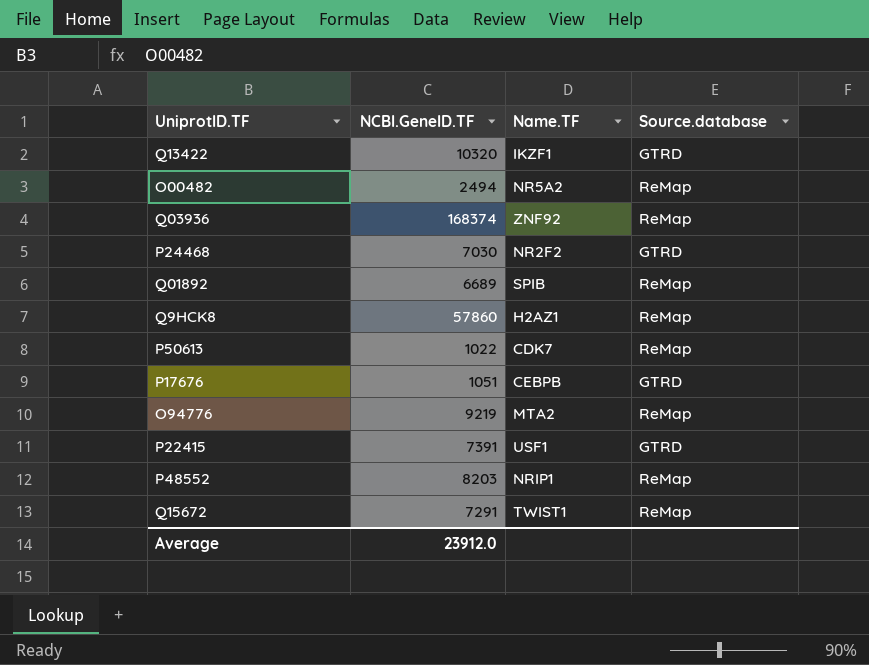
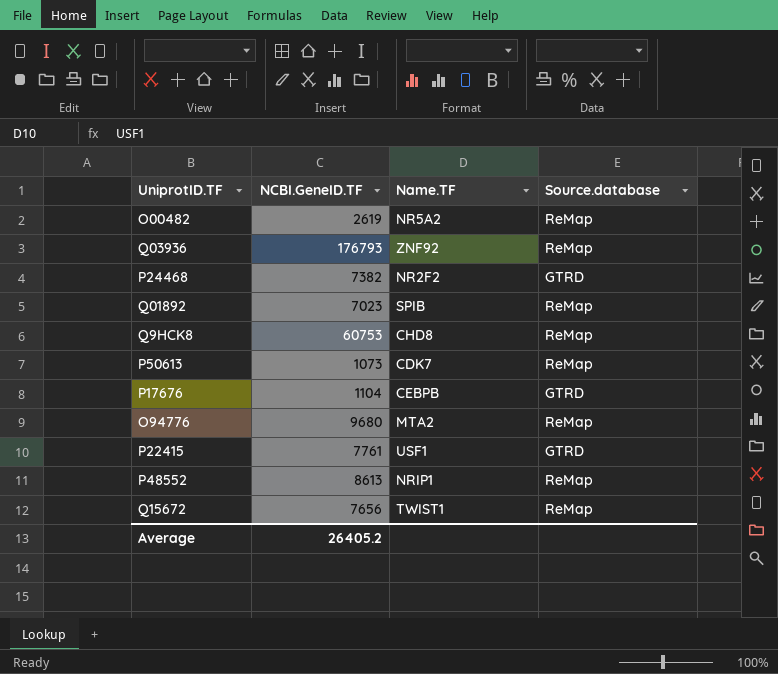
row Q13422: 10320 | IKZF1 | GTRD -> none
O00482 | NCBI.GeneID.TF: 2494 -> 2619
Q03936 | NCBI.GeneID.TF: 168374 -> 176793
P24468 | NCBI.GeneID.TF: 7030 -> 7382
Q01892 | NCBI.GeneID.TF: 6689 -> 7023
Q9HCK8 | NCBI.GeneID.TF: 57860 -> 60753
Q9HCK8 | Name.TF: H2AZ1 -> CHD8
P50613 | NCBI.GeneID.TF: 1022 -> 1073
P17676 | NCBI.GeneID.TF: 1051 -> 1104
O94776 | NCBI.GeneID.TF: 9219 -> 9680
P22415 | NCBI.GeneID.TF: 7391 -> 7761
P48552 | NCBI.GeneID.TF: 8203 -> 8613
Q15672 | NCBI.GeneID.TF: 7291 -> 7656
Average | NCBI.GeneID.TF: 23912.0 -> 26405.2

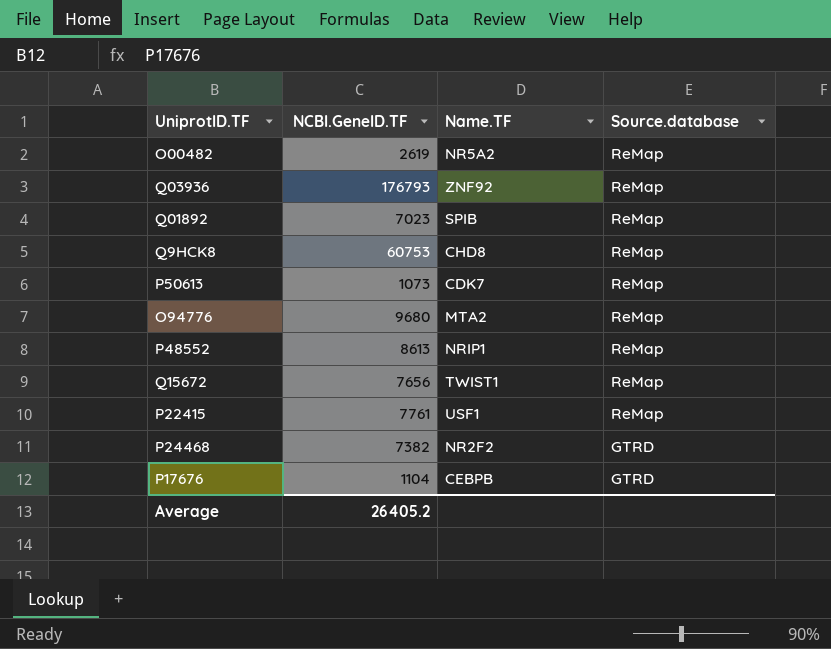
row order: none -> Source.database descending
P22415 | Source.database: GTRD -> ReMap

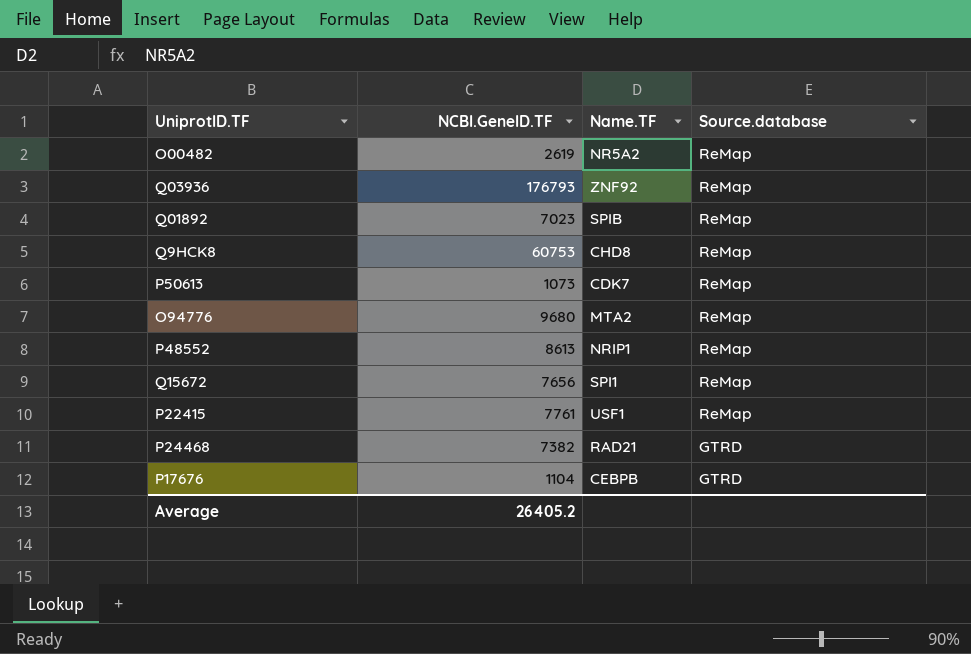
Q15672 | Name.TF: TWIST1 -> SPI1
P24468 | Name.TF: NR2F2 -> RAD21

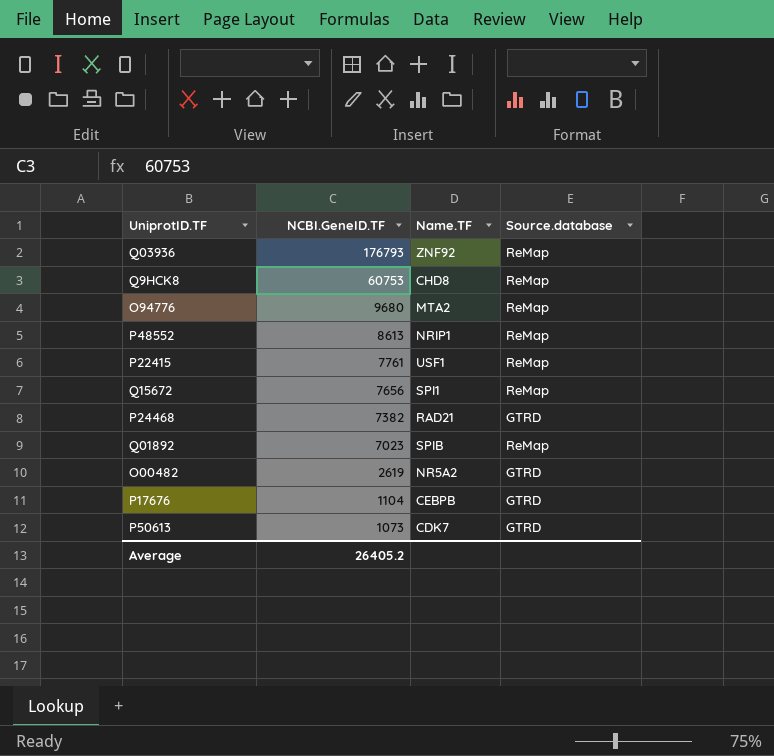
row order: Source.database descending -> NCBI.GeneID.TF descending
O00482 | Source.database: ReMap -> GTRD
P50613 | Source.database: ReMap -> GTRD

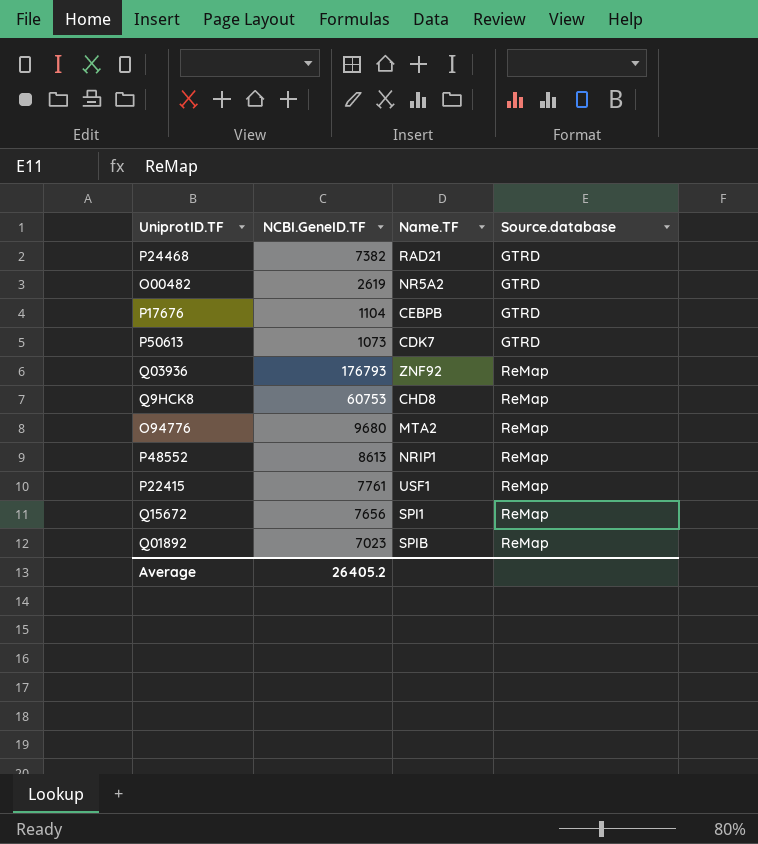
row order: NCBI.GeneID.TF descending -> Source.database ascending

